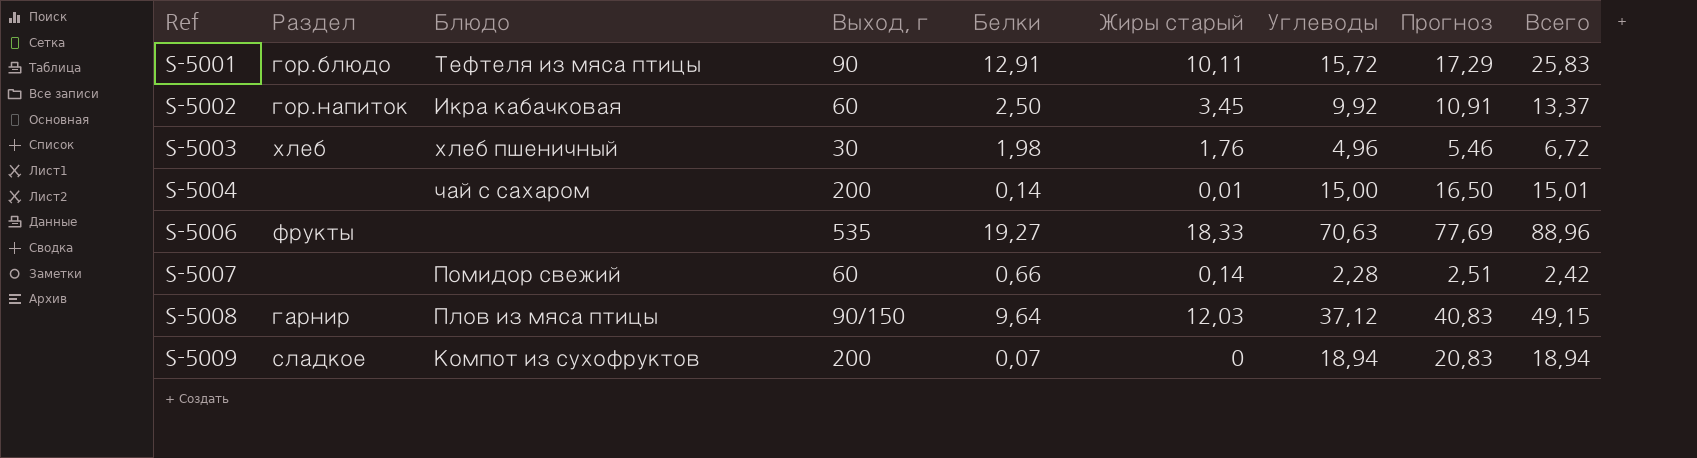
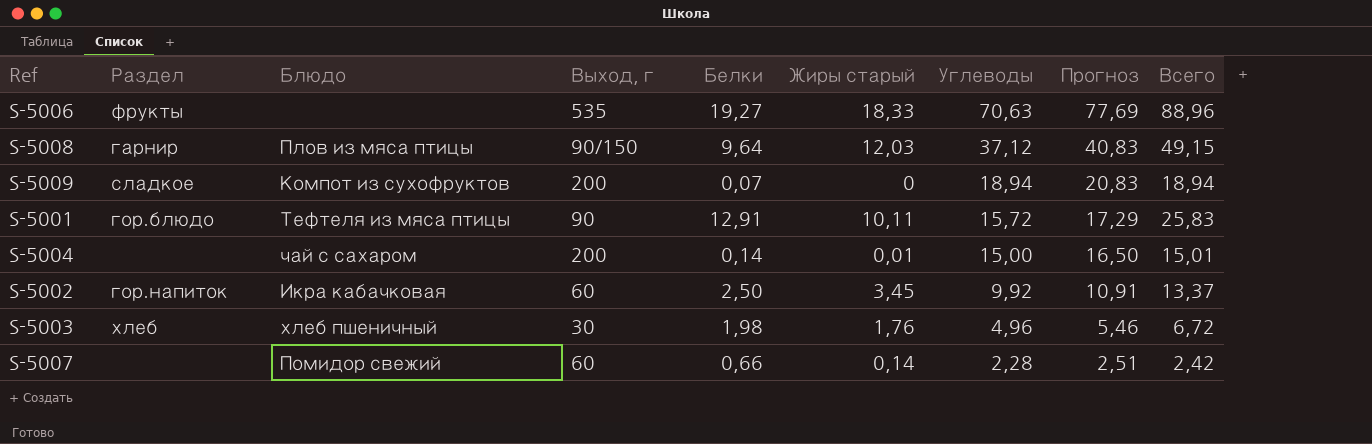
row order: Ref ascending -> Углеводы descending

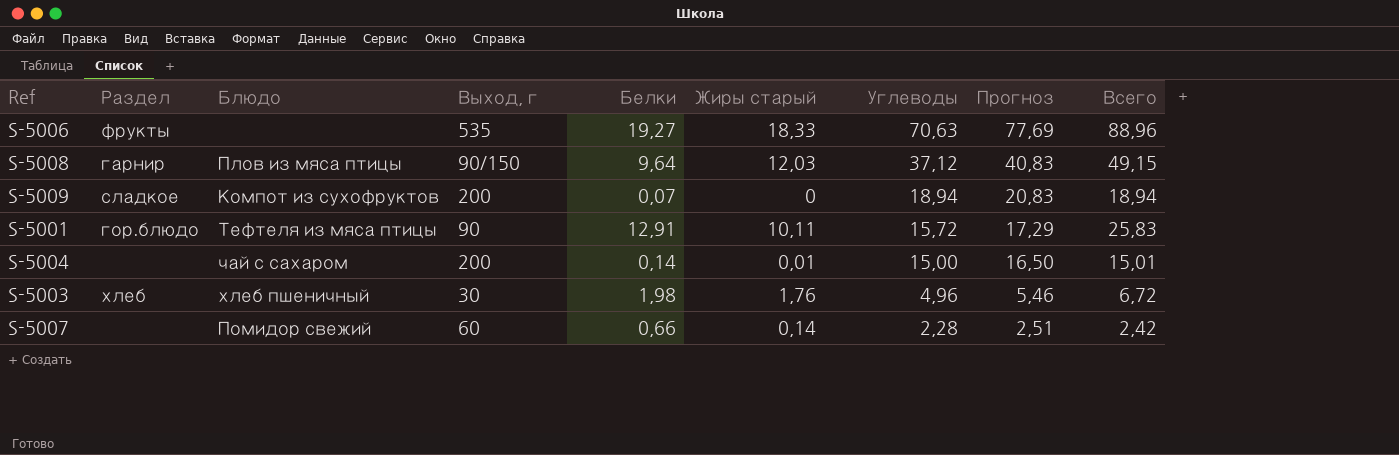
row S-5002: гор.напиток | Икра кабачковая | 60 | 2,50 | 3,45 | 9,92 | 10,91 | 13,37 -> none

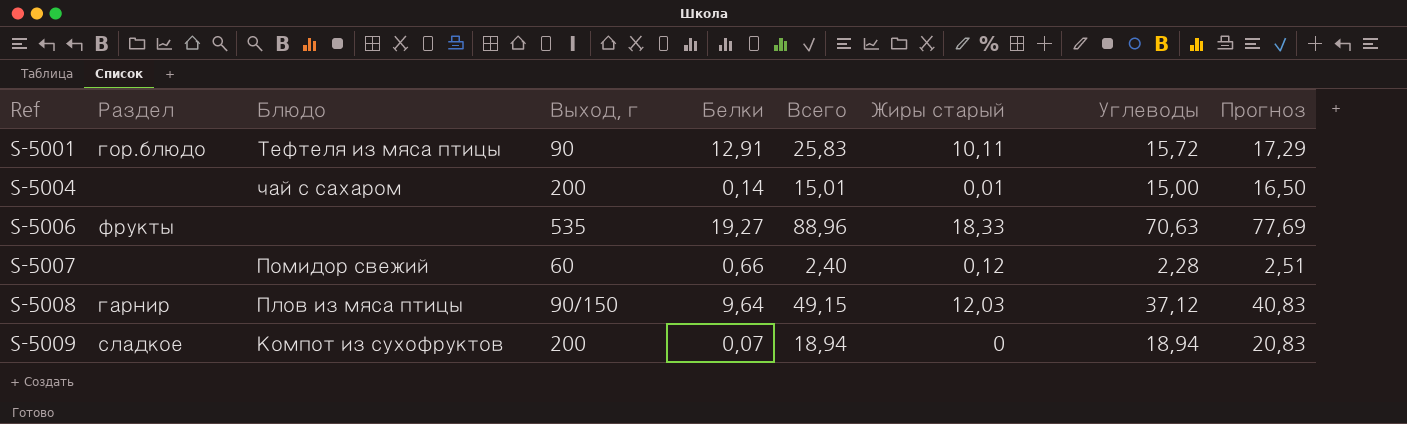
row order: Углеводы descending -> Ref ascending
column Всего | position: 9 -> 6
row S-5003: хлеб | хлеб пшеничный | 30 | 1,98 | 1,76 | 4,96 | 5,46 | 6,72 -> none
S-5007 | Всего: 2,42 -> 2,40
S-5007 | Жиры старый: 0,14 -> 0,12

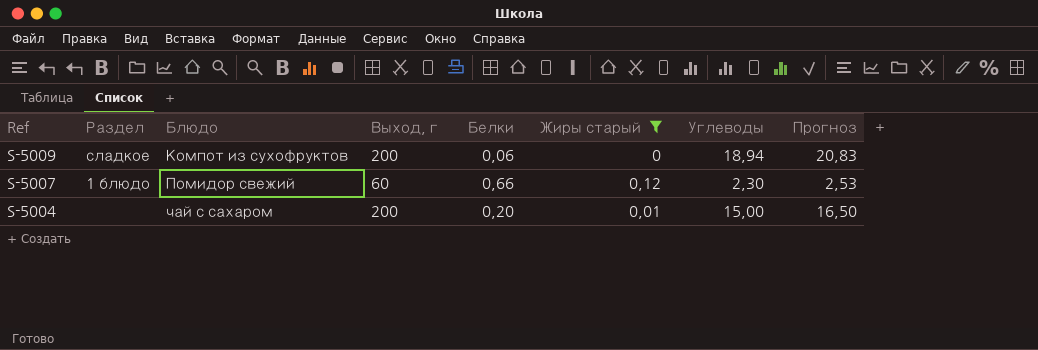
filter: none -> Жиры старый <= 0,12
row order: Ref ascending -> Ref descending
column Всего | formula: [Жиры старый] + [Углеводы] -> none
S-5009 | Белки: 0,07 -> 0,06
S-5007 | Раздел: none -> 1 блюдо
S-5007 | Углеводы: 2,28 -> 2,30
S-5007 | Прогноз: 2,51 -> 2,53
S-5004 | Белки: 0,14 -> 0,20

